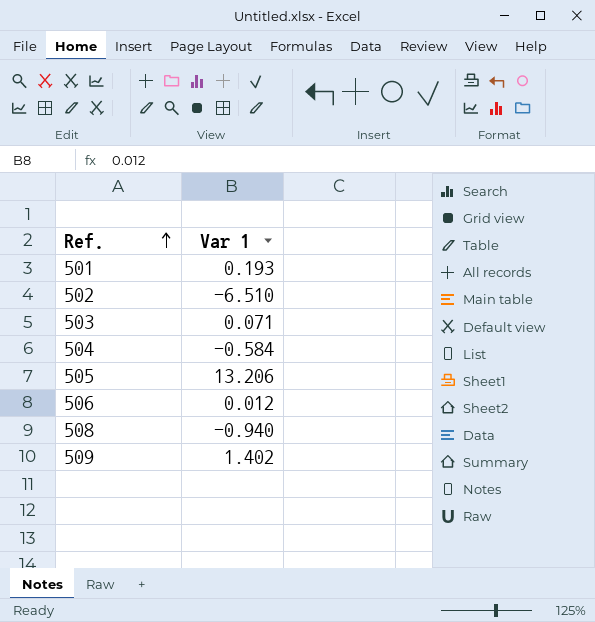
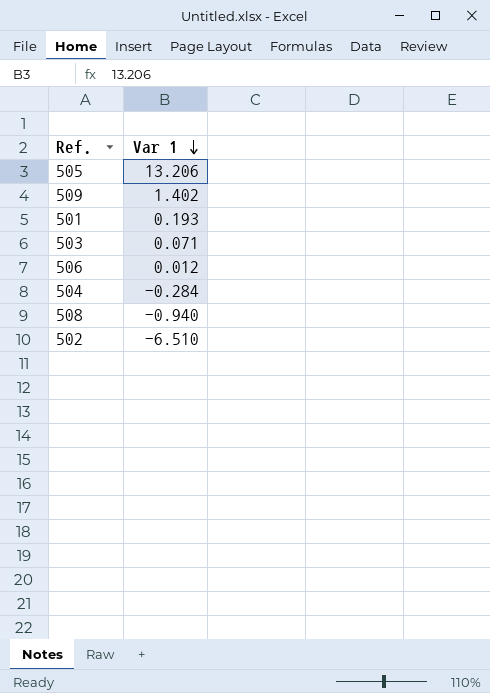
row order: Ref. ascending -> Var 1 descending
504 | Var 1: -0.584 -> -0.284

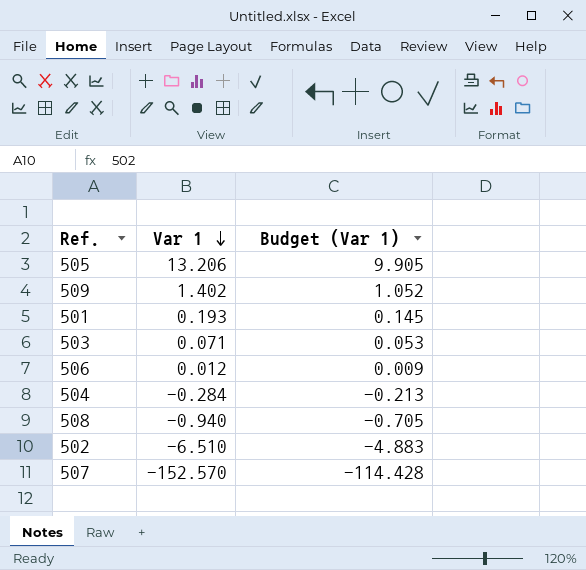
column Budget (Var 1) | formula: none -> [Var 1] * 0.75
row 507: none -> -152.570 | -114.428

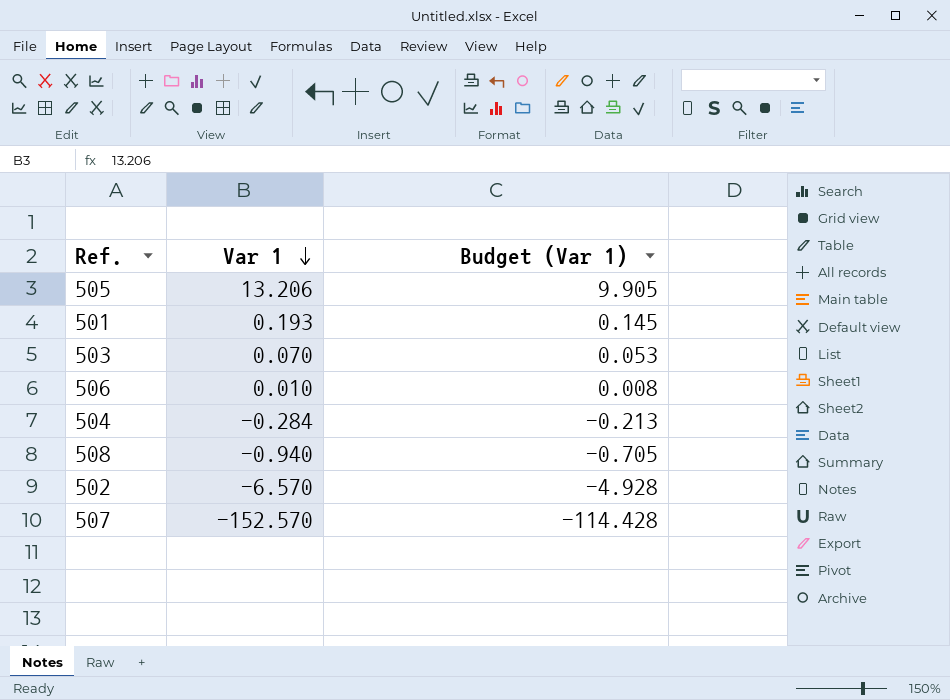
row 509: 1.402 | 1.052 -> none
503 | Var 1: 0.071 -> 0.070
506 | Var 1: 0.012 -> 0.010
506 | Budget (Var 1): 0.009 -> 0.008
502 | Var 1: -6.510 -> -6.570
502 | Budget (Var 1): -4.883 -> -4.928

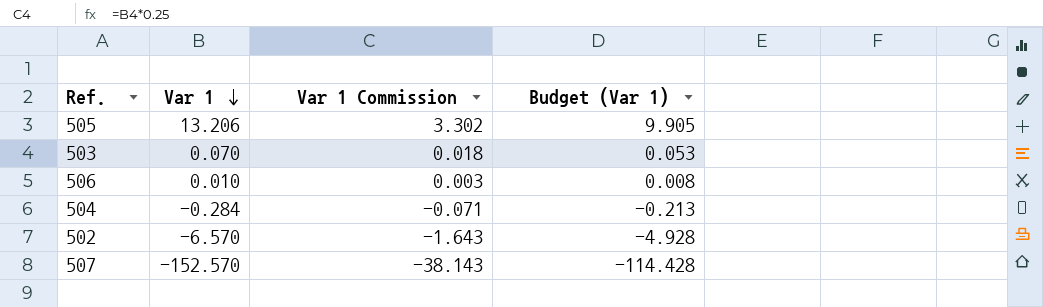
column Var 1 Commission | formula: none -> [Var 1] * 0.25
row 501: 0.193 | 0.145 -> none
row 508: -0.940 | -0.705 -> none

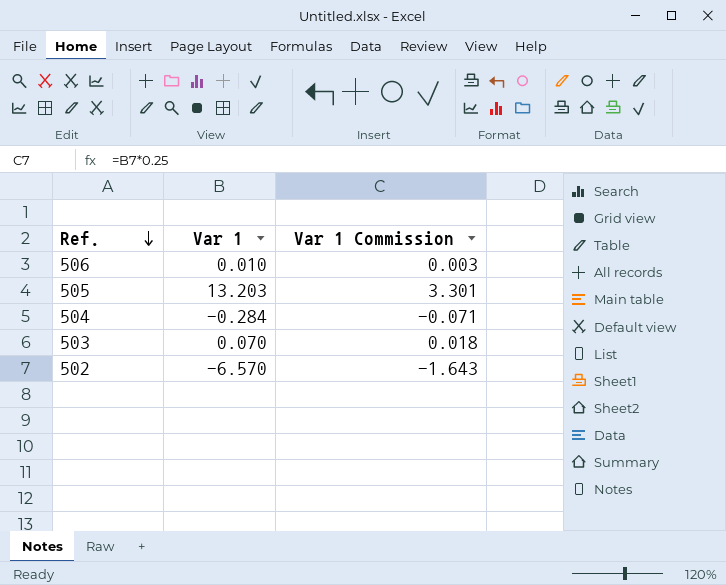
row order: Var 1 descending -> Ref. descending
column Budget (Var 1) | formula: [Var 1] * 0.75 -> none
row 507: -152.570 | -38.143 | -114.428 -> none
505 | Var 1: 13.206 -> 13.203
505 | Var 1 Commission: 3.302 -> 3.301

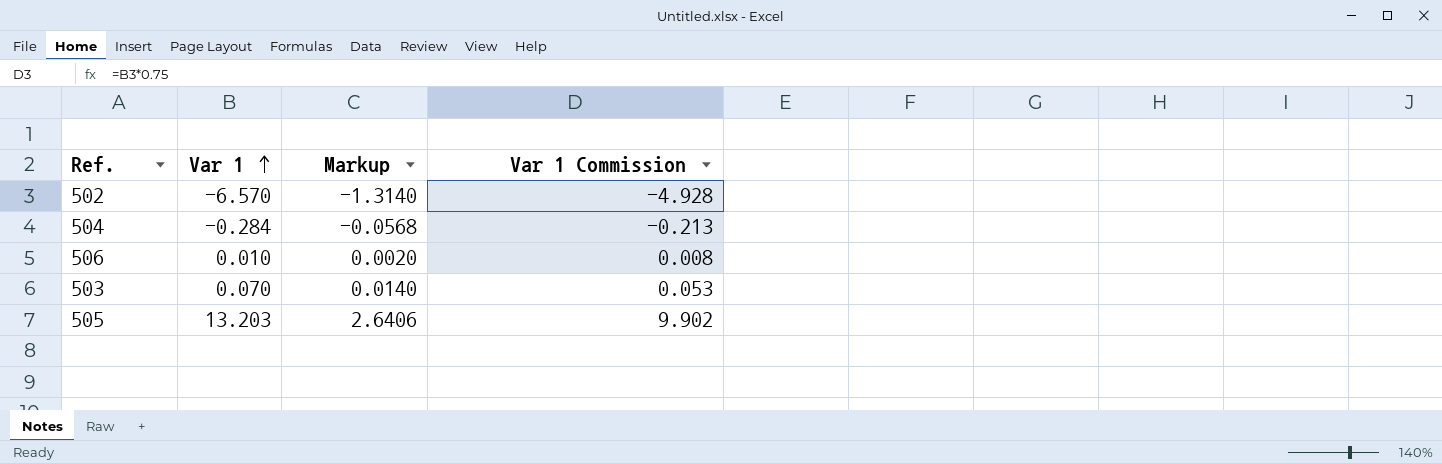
row order: Ref. descending -> Var 1 ascending
column Markup | formula: none -> [Var 1] * 0.2
column Var 1 Commission | formula: [Var 1] * 0.25 -> [Var 1] * 0.75

